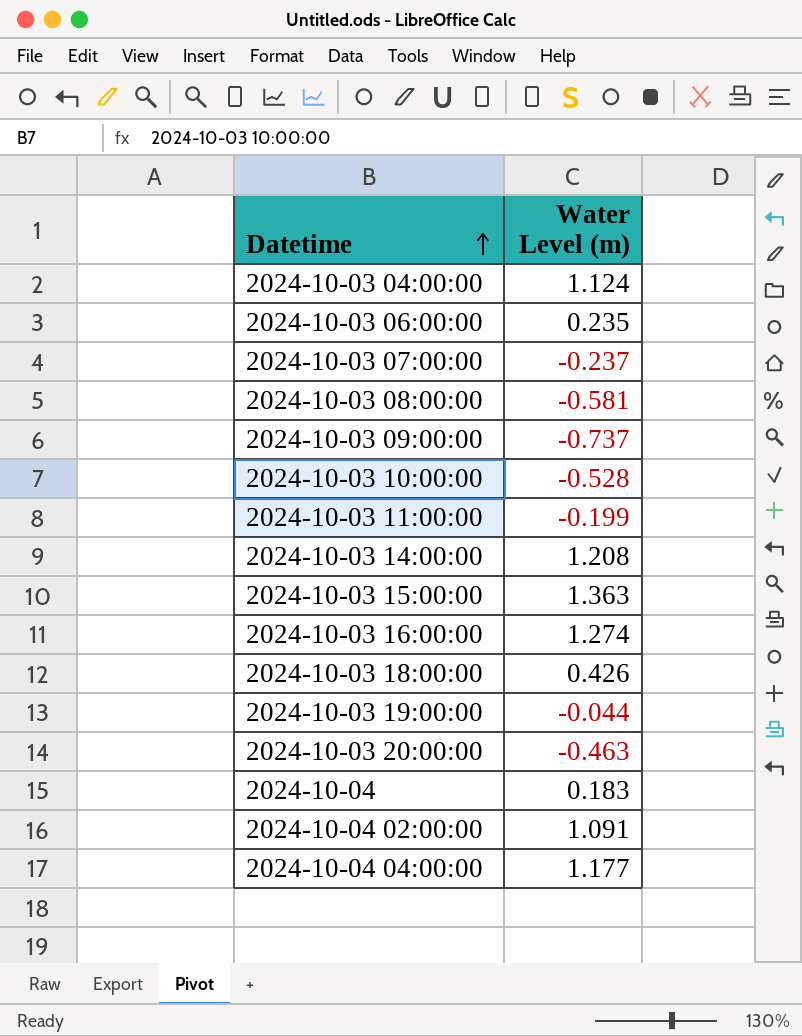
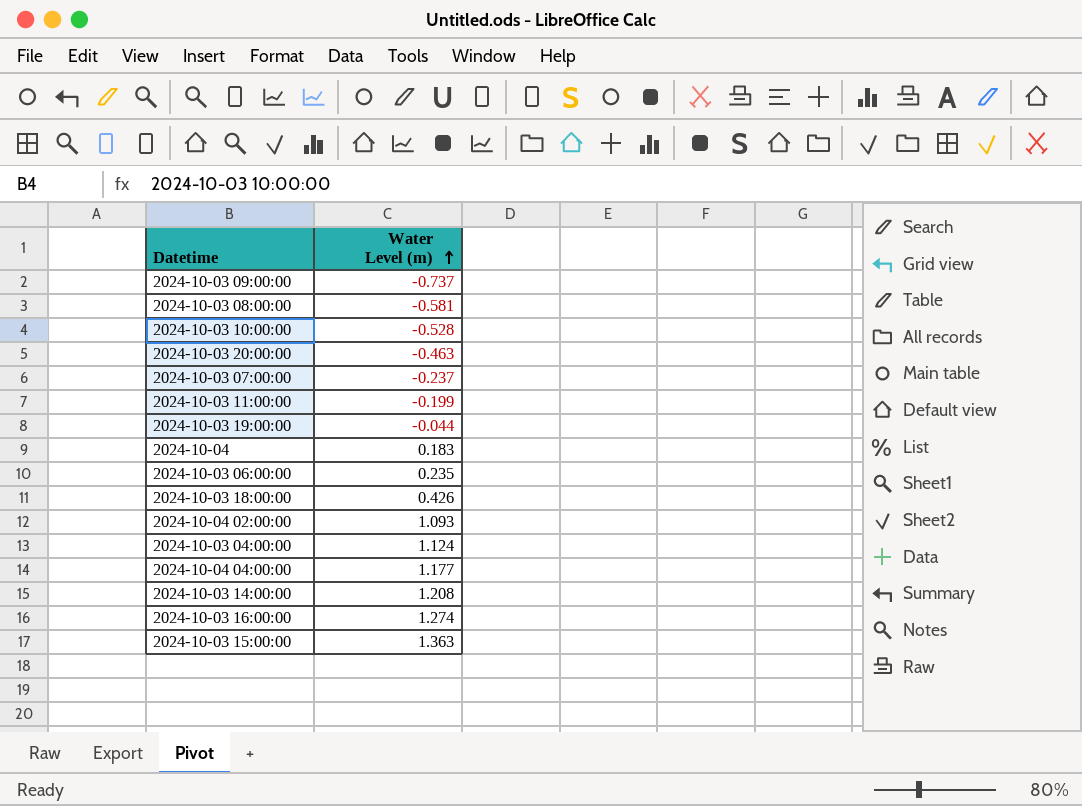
row order: Datetime ascending -> Water Level (m) ascending
2024-10-04 02:00:00 | Water Level (m): 1.091 -> 1.093

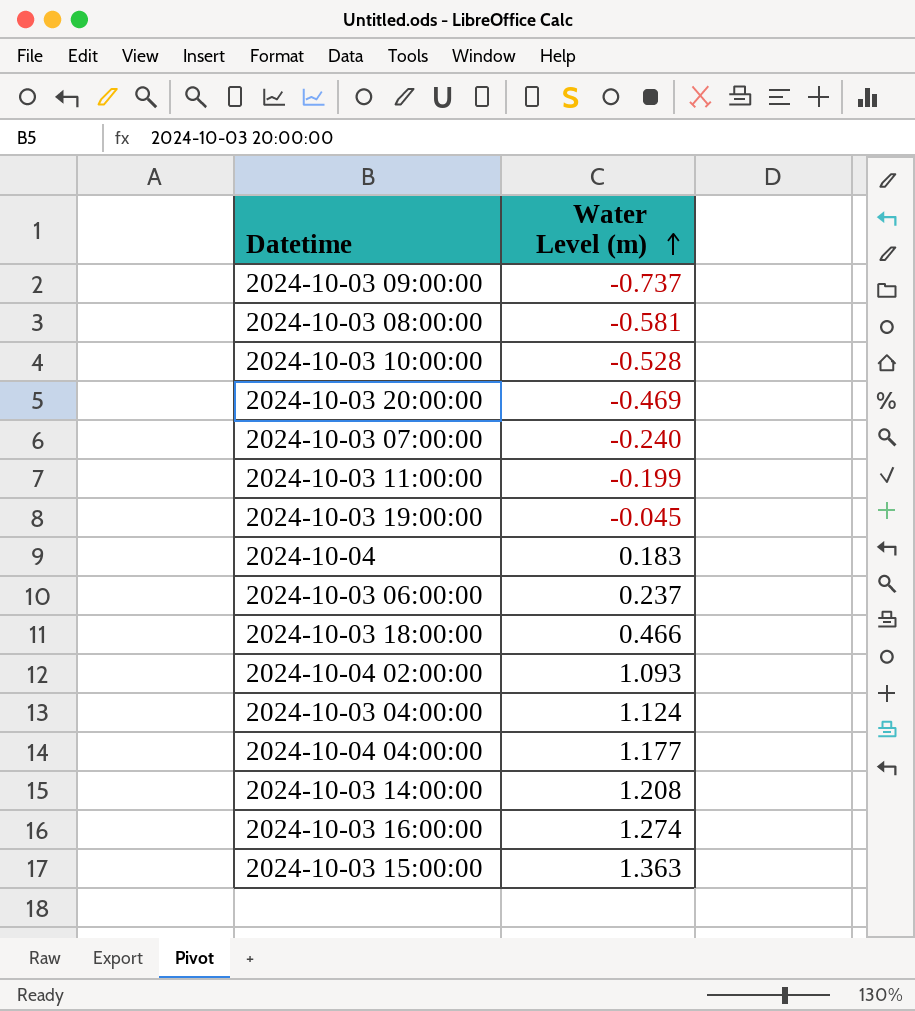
2024-10-03 20:00:00 | Water Level (m): -0.463 -> -0.469
2024-10-03 07:00:00 | Water Level (m): -0.237 -> -0.240
2024-10-03 19:00:00 | Water Level (m): -0.044 -> -0.045
2024-10-03 06:00:00 | Water Level (m): 0.235 -> 0.237
2024-10-03 18:00:00 | Water Level (m): 0.426 -> 0.466

